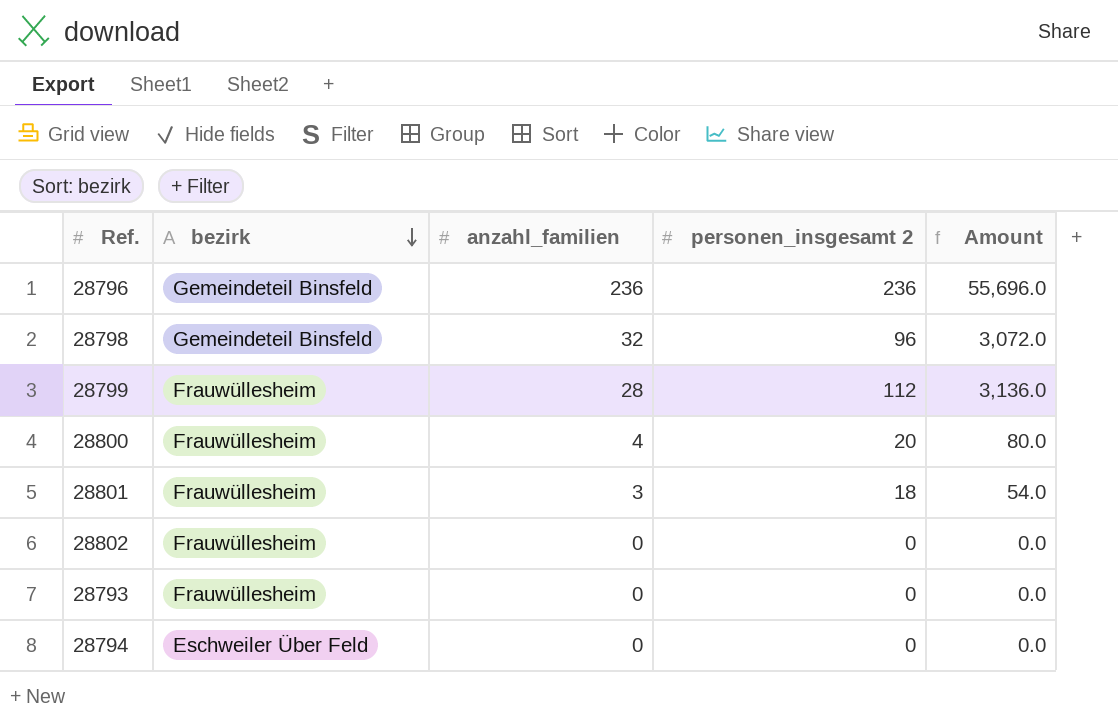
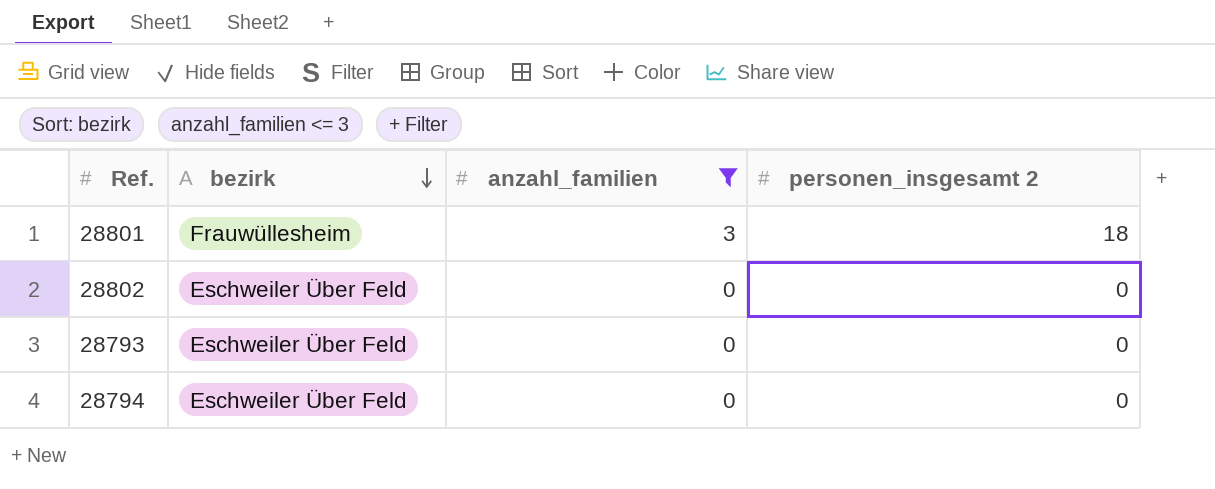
filter: none -> anzahl_familien <= 3
column Amount | formula: [anzahl_familien] * [personen_insgesamt 2] -> none
28802 | bezirk: Frauwüllesheim -> Eschweiler Über Feld
28793 | bezirk: Frauwüllesheim -> Eschweiler Über Feld

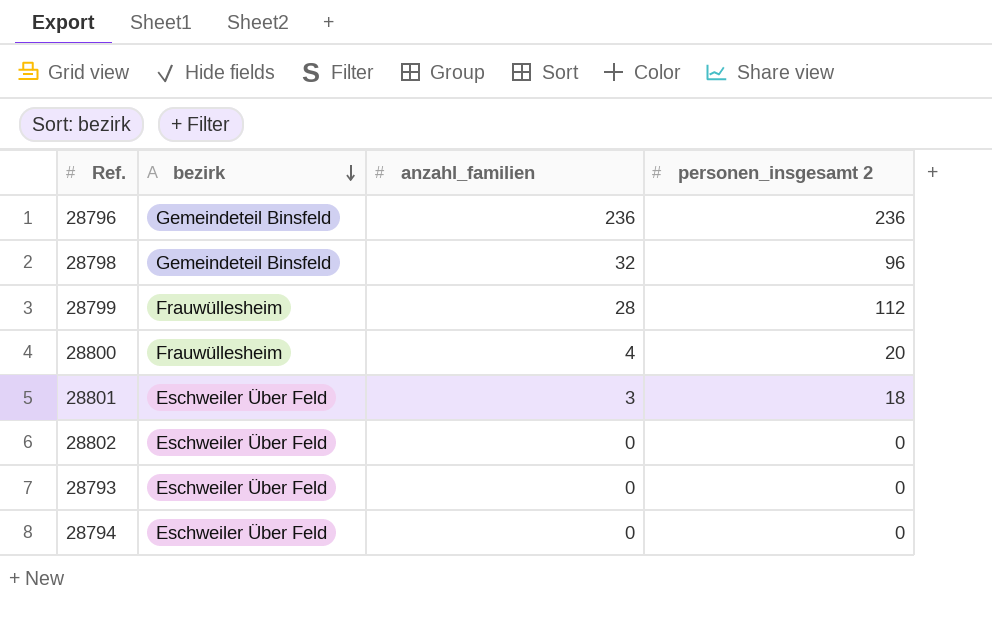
filter: anzahl_familien <= 3 -> none
28801 | bezirk: Frauwüllesheim -> Eschweiler Über Feld

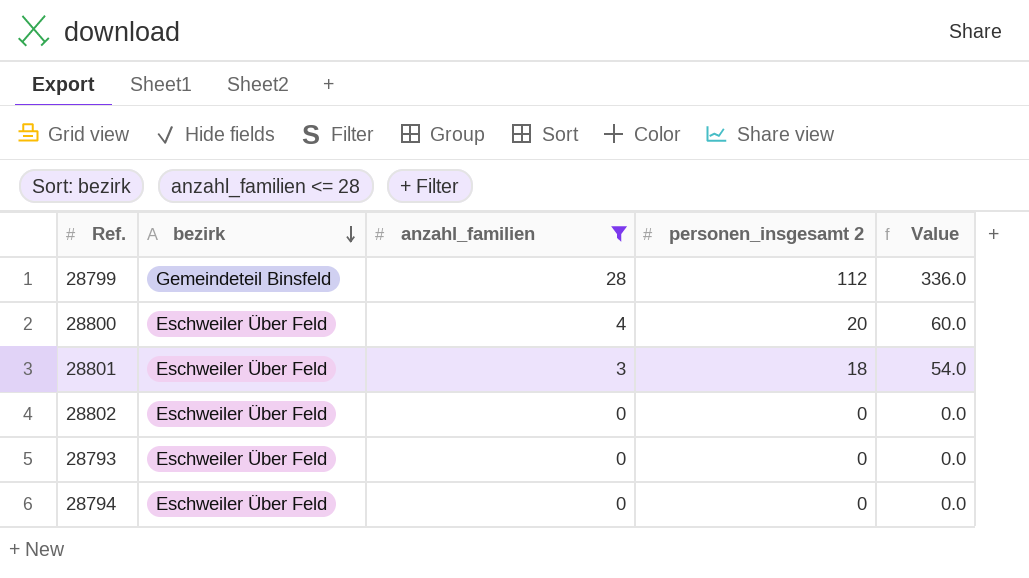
filter: none -> anzahl_familien <= 28
column Value | formula: none -> [personen_insgesamt 2] * 3
28799 | bezirk: Frauwüllesheim -> Gemeindeteil Binsfeld
28800 | bezirk: Frauwüllesheim -> Eschweiler Über Feld

